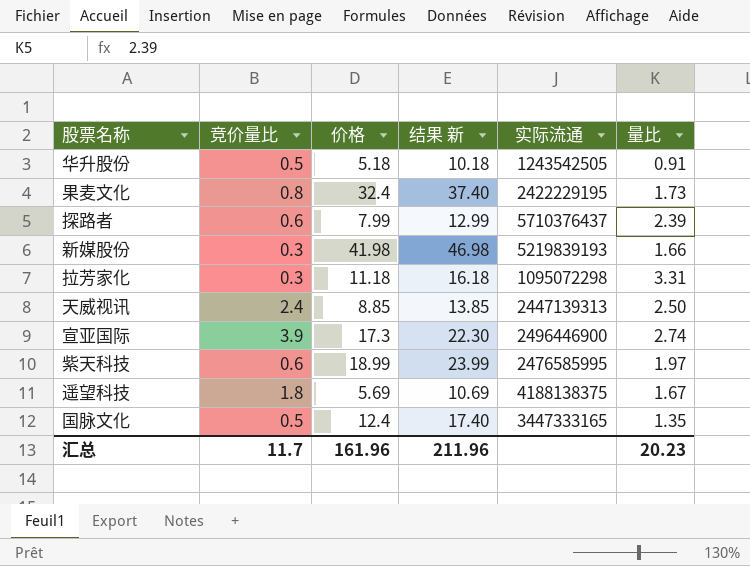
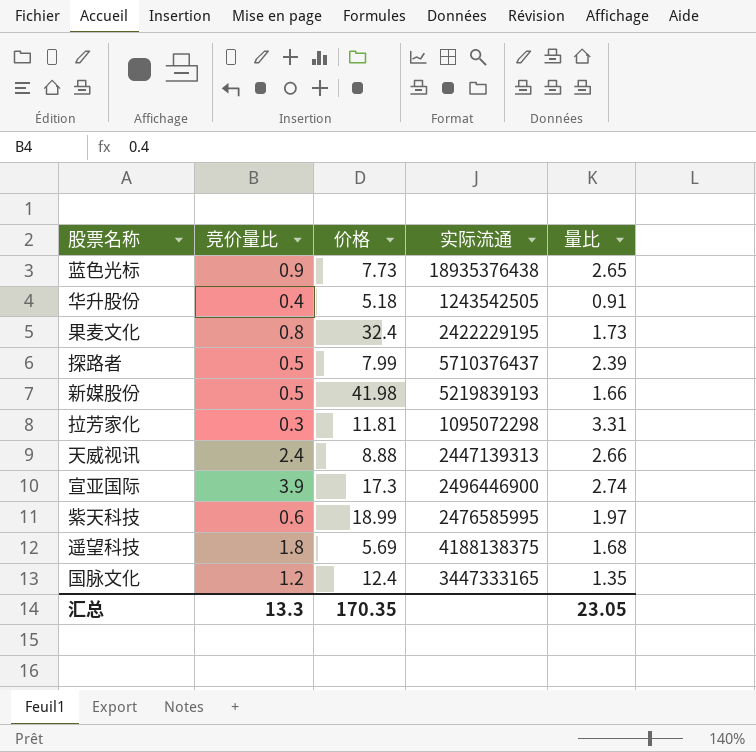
column 结果 新 | formula: [价格] + 5 -> none
row 蓝色光标: none -> 0.9 | 7.73 | 18935376438 | 2.65
华升股份 | 竞价量比: 0.5 -> 0.4
探路者 | 竞价量比: 0.6 -> 0.5
新媒股份 | 竞价量比: 0.3 -> 0.5
拉芳家化 | 价格: 11.18 -> 11.81
天威视讯 | 价格: 8.85 -> 8.88
天威视讯 | 量比: 2.50 -> 2.66
遥望科技 | 量比: 1.67 -> 1.68
国脉文化 | 竞价量比: 0.5 -> 1.2
汇总 | 竞价量比: 11.7 -> 13.3
汇总 | 价格: 161.96 -> 170.35
汇总 | 量比: 20.23 -> 23.05

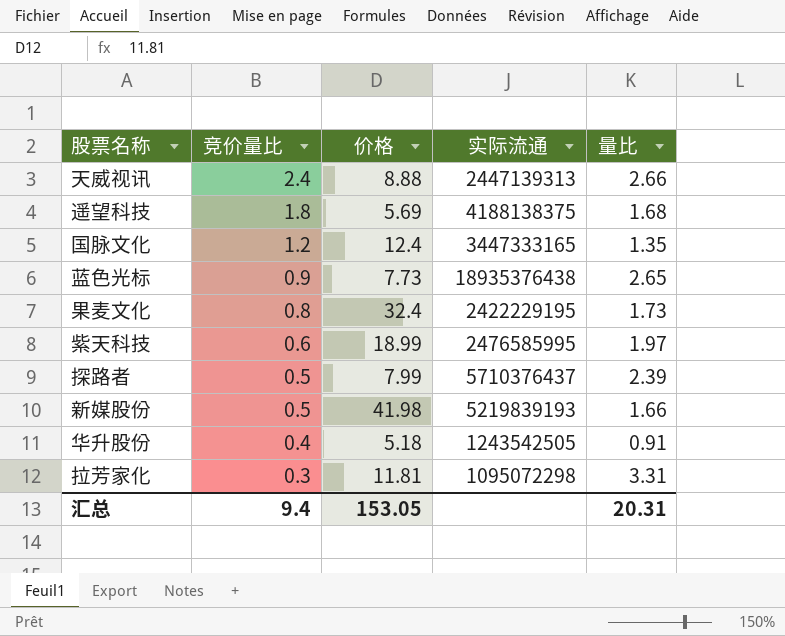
row order: none -> 竞价量比 descending
row 宣亚国际: 3.9 | 17.3 | 2496446900 | 2.74 -> none
汇总 | 竞价量比: 13.3 -> 9.4
汇总 | 价格: 170.35 -> 153.05
汇总 | 量比: 23.05 -> 20.31

